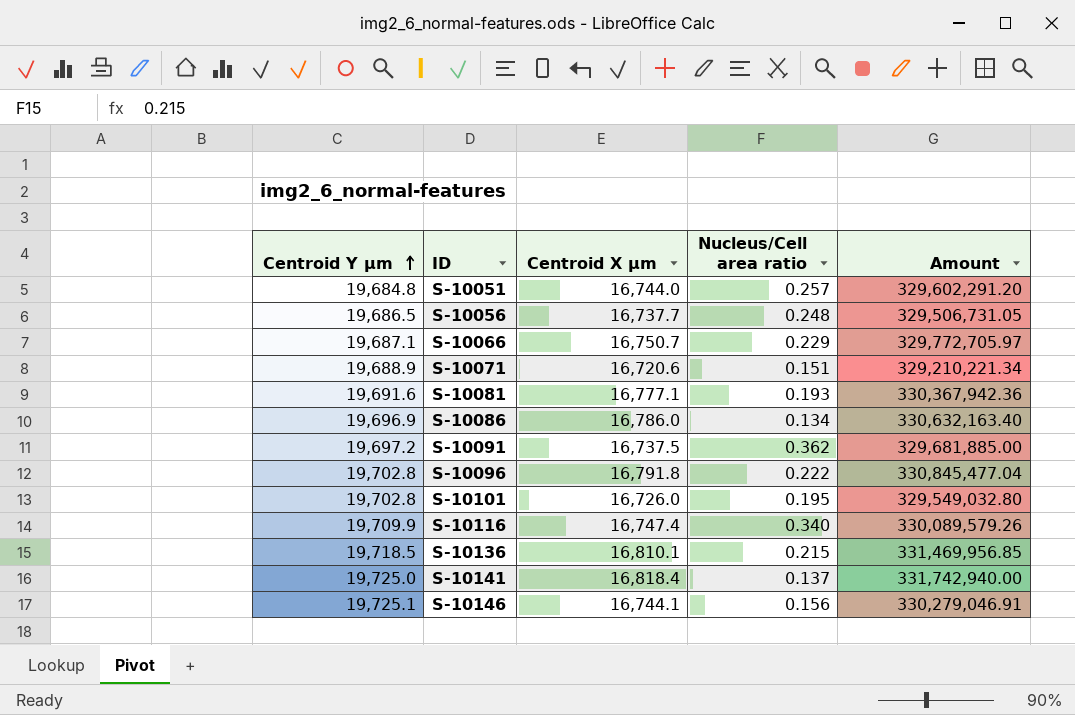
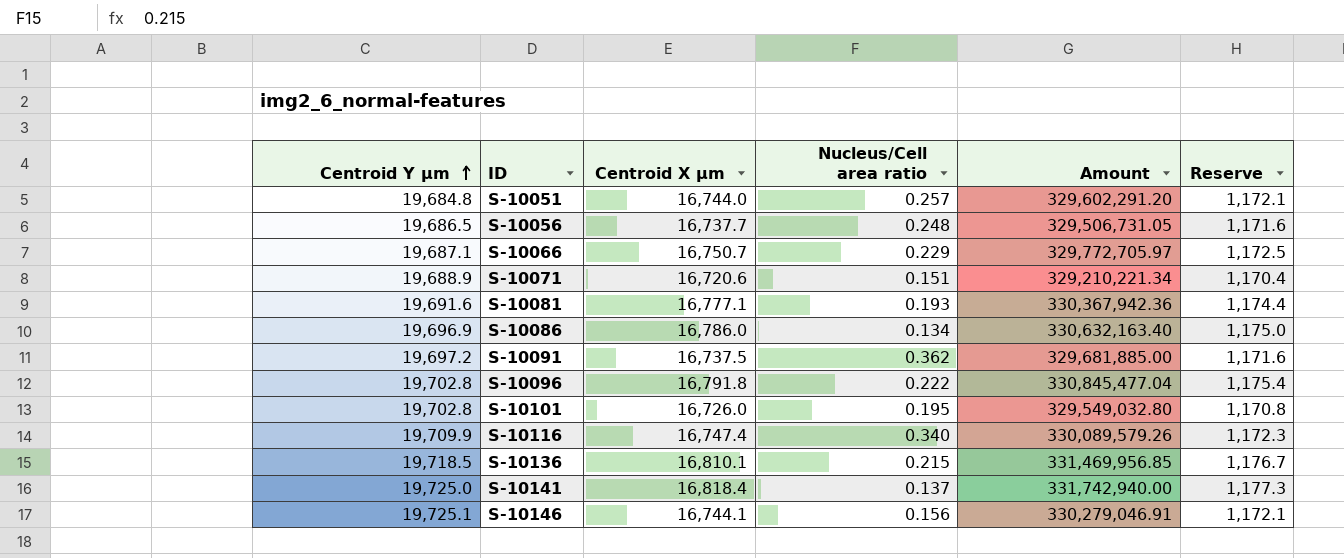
column Reserve | formula: none -> [Centroid X µm] * 0.07

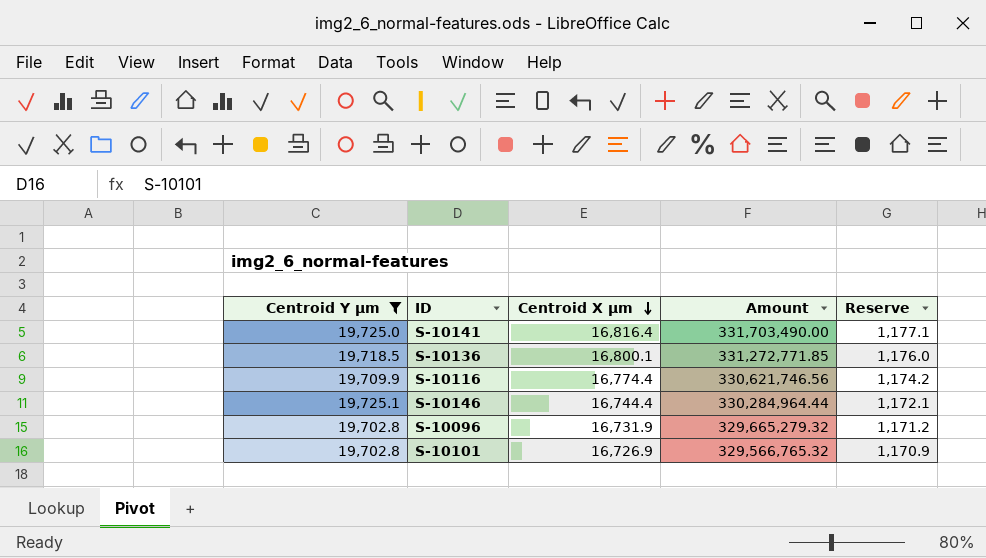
filter: none -> Centroid Y µm >= 19,702.8
row order: Centroid Y µm ascending -> Centroid X µm descending
column Nucleus/Cell area ratio | position: 4 -> none
S-10141 | Centroid X µm: 16,818.4 -> 16,816.4
S-10141 | Amount: 331,742,940.00 -> 331,703,490.00
S-10141 | Reserve: 1,177.3 -> 1,177.1
S-10136 | Centroid X µm: 16,810.1 -> 16,800.1
S-10136 | Amount: 331,469,956.85 -> 331,272,771.85
S-10136 | Reserve: 1,176.7 -> 1,176.0
S-10116 | Centroid X µm: 16,747.4 -> 16,774.4
S-10116 | Amount: 330,089,579.26 -> 330,621,746.56
S-10116 | Reserve: 1,172.3 -> 1,174.2
S-10146 | Centroid X µm: 16,744.1 -> 16,744.4
S-10146 | Amount: 330,279,046.91 -> 330,284,964.44
S-10096 | Centroid X µm: 16,791.8 -> 16,731.9
S-10096 | Amount: 330,845,477.04 -> 329,665,279.32
S-10096 | Reserve: 1,175.4 -> 1,171.2
S-10101 | Centroid X µm: 16,726.0 -> 16,726.9
S-10101 | Amount: 329,549,032.80 -> 329,566,765.32
S-10101 | Reserve: 1,170.8 -> 1,170.9

